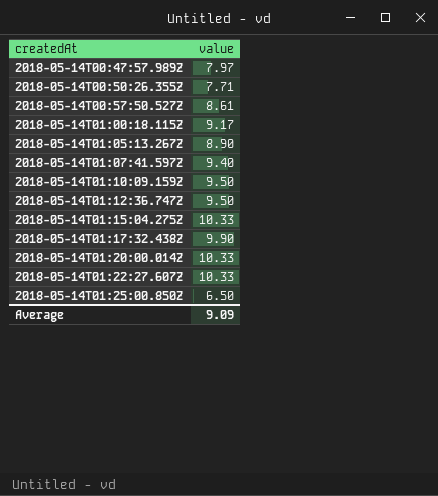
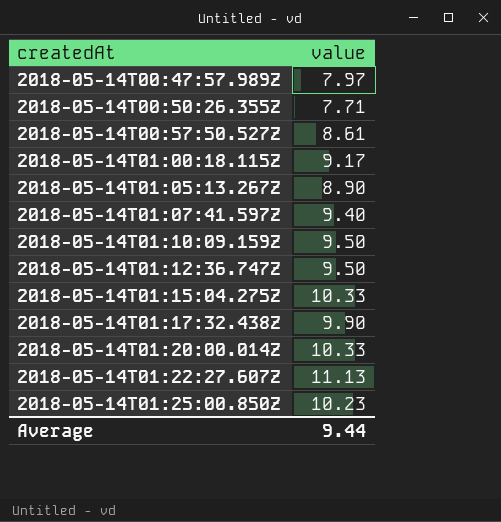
2018-05-14T01:22:27.607Z | value: 10.33 -> 11.13
2018-05-14T01:25:00.850Z | value: 6.50 -> 10.23
Average | value: 9.09 -> 9.44

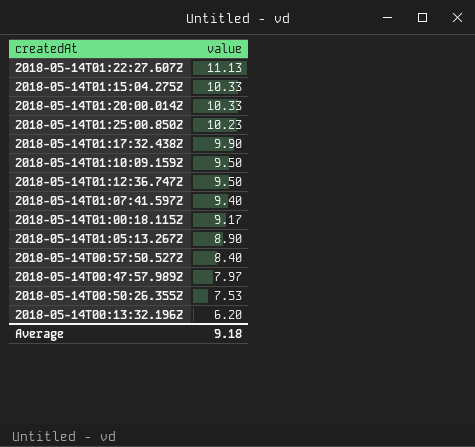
row order: createdAt ascending -> value descending
2018-05-14T00:57:50.527Z | value: 8.61 -> 8.40
2018-05-14T00:50:26.355Z | value: 7.71 -> 7.53
row 2018-05-14T00:13:32.196Z: none -> 6.20
Average | value: 9.44 -> 9.18

